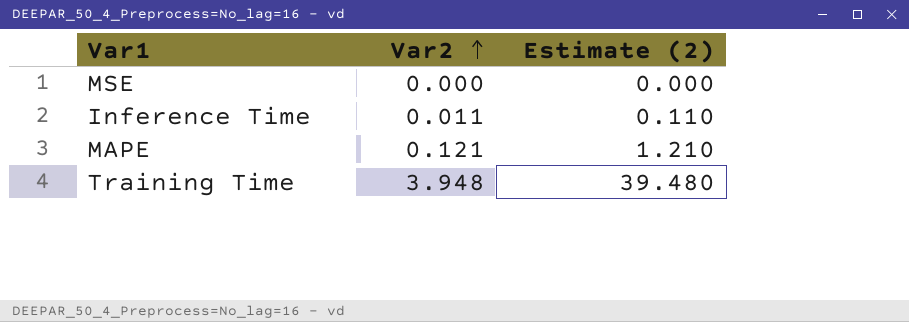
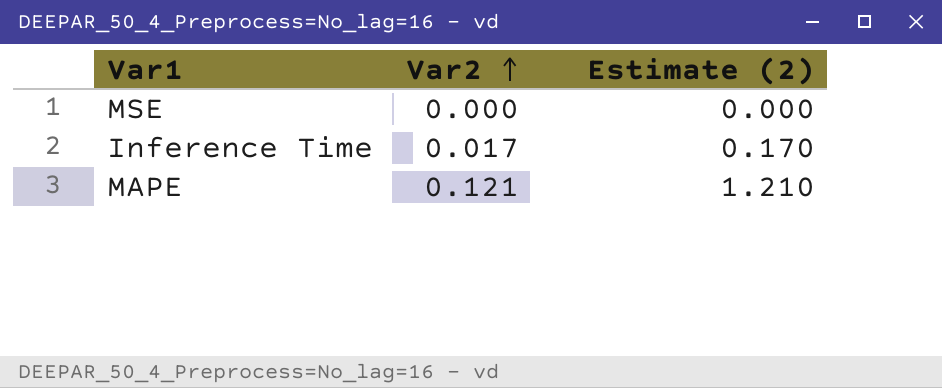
row Training Time: 3.948 | 39.480 -> none
Inference Time | Var2: 0.011 -> 0.017
Inference Time | Estimate (2): 0.110 -> 0.170

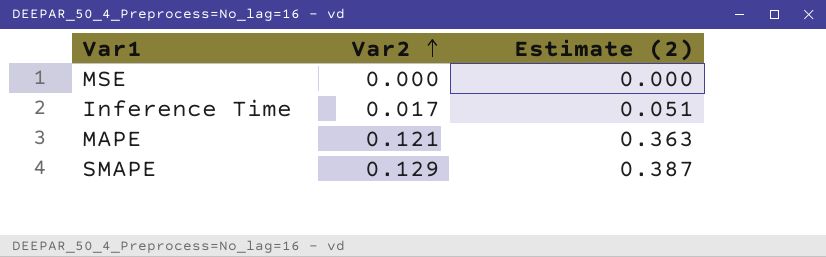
column Estimate (2) | formula: [Var2] * 10 -> [Var2] * 3
row SMAPE: none -> 0.129 | 0.387

